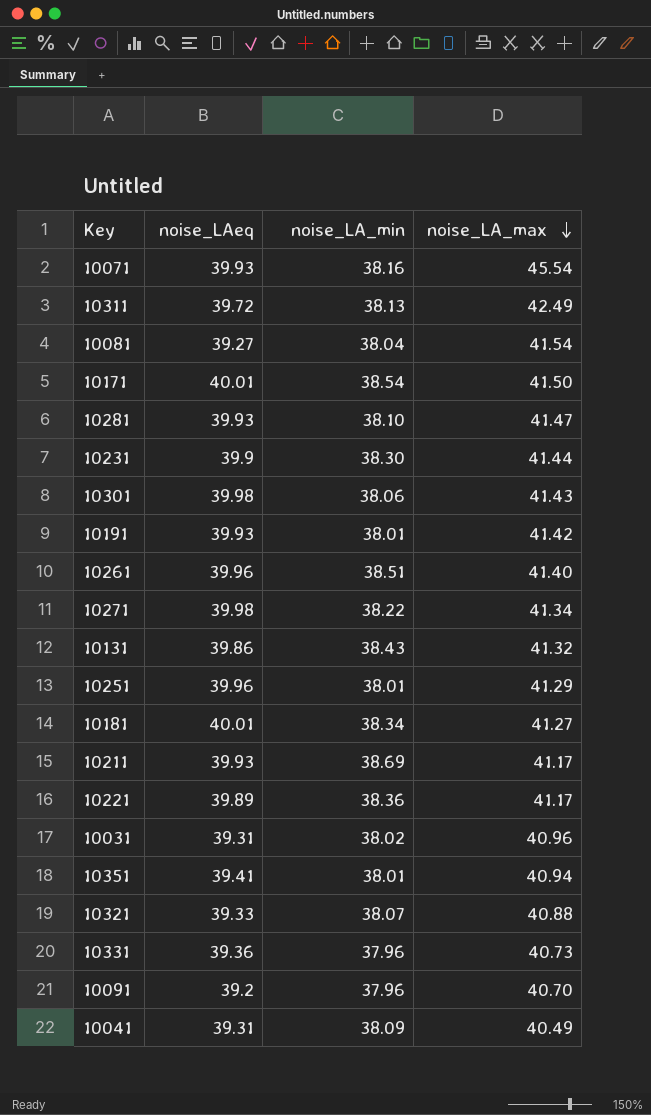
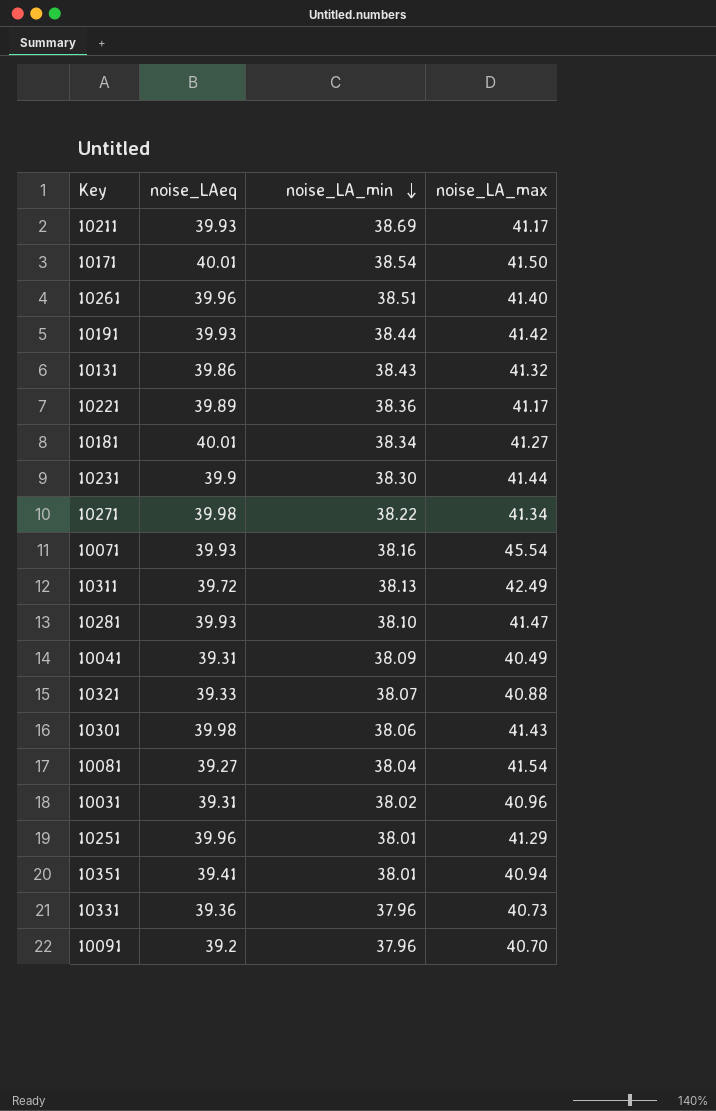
row order: noise_LA_max descending -> noise_LA_min descending
10191 | noise_LA_min: 38.01 -> 38.44

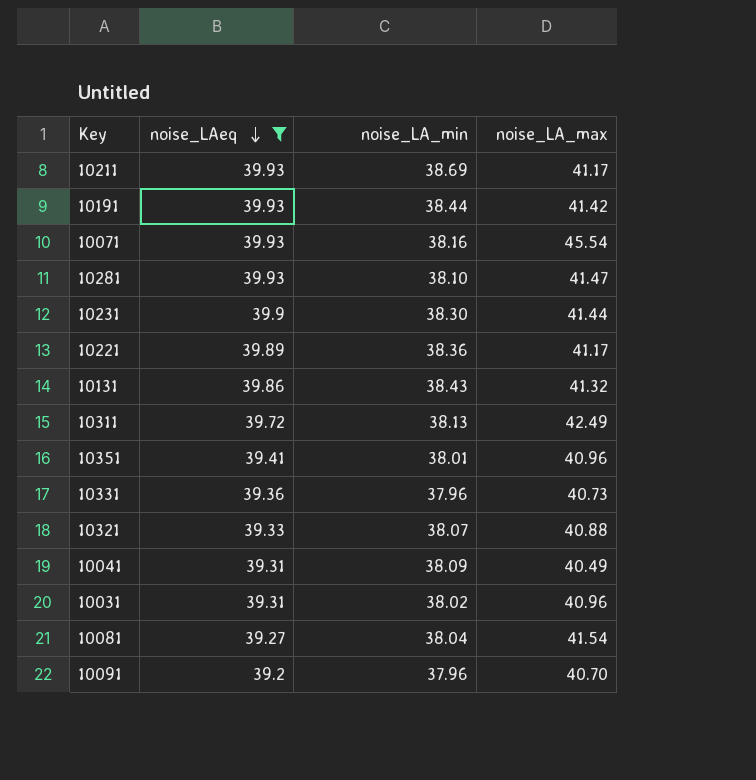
filter: none -> noise_LAeq <= 39.93
row order: noise_LA_min descending -> noise_LAeq descending
10351 | noise_LA_max: 40.94 -> 40.96

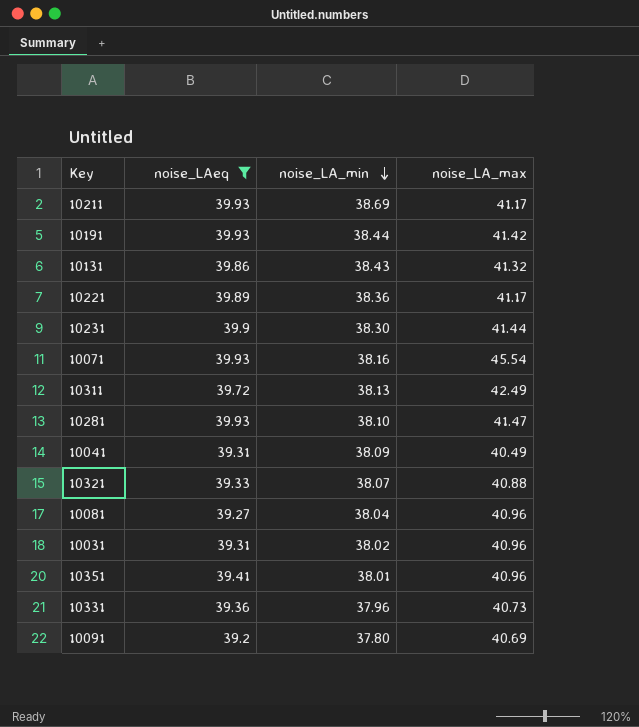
row order: noise_LAeq descending -> noise_LA_min descending
10081 | noise_LA_max: 41.54 -> 40.96
10091 | noise_LA_min: 37.96 -> 37.80
10091 | noise_LA_max: 40.70 -> 40.69

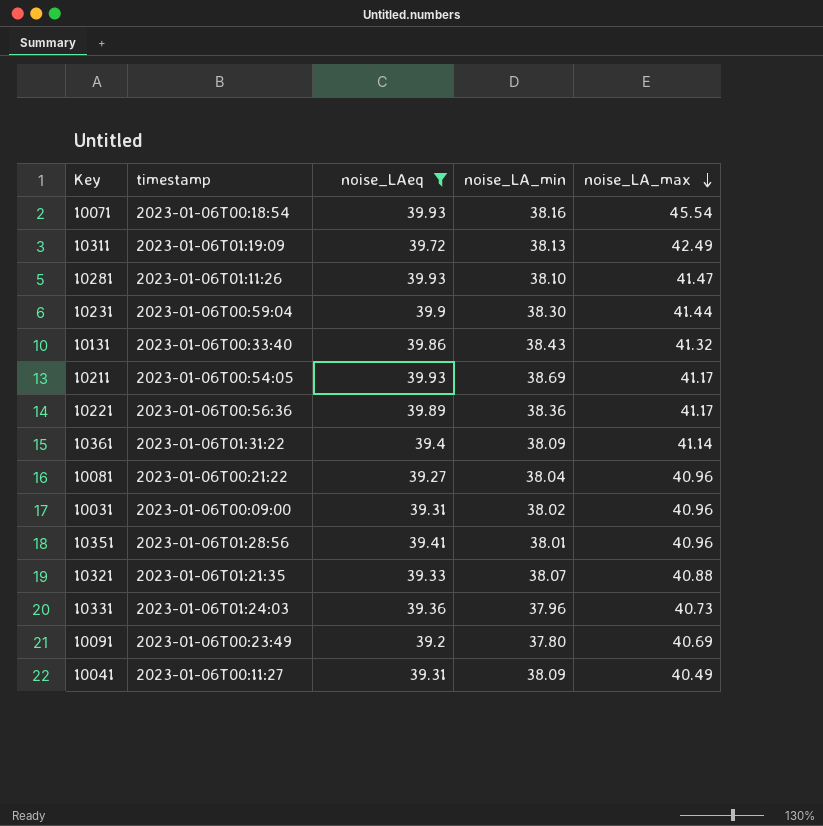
row order: noise_LA_min descending -> noise_LA_max descending
column timestamp | position: none -> 2
row 10191: 39.93 | 38.44 | 41.42 -> none
row 10361: none -> 2023-01-06T01:31:22 | 39.4 | 38.09 | 41.14

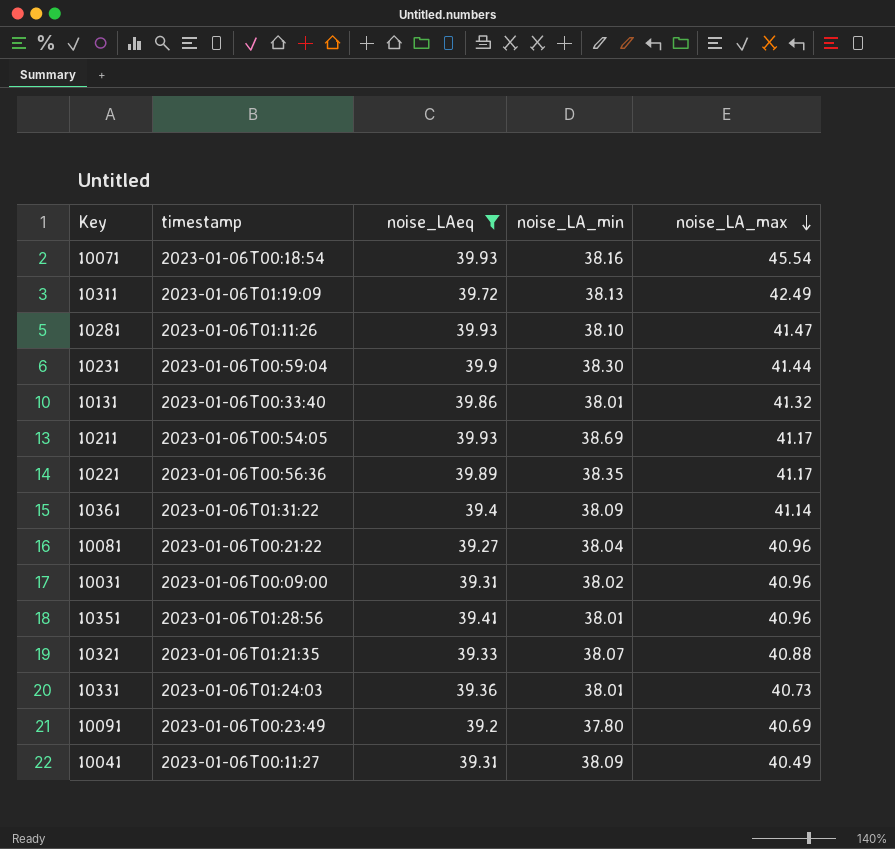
10131 | noise_LA_min: 38.43 -> 38.01
10221 | noise_LA_min: 38.36 -> 38.35
10331 | noise_LA_min: 37.96 -> 38.01

